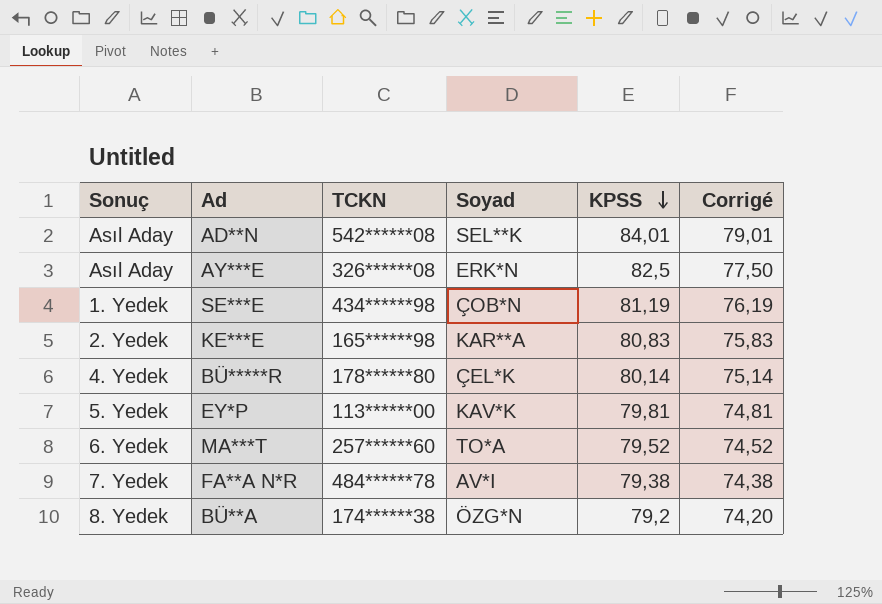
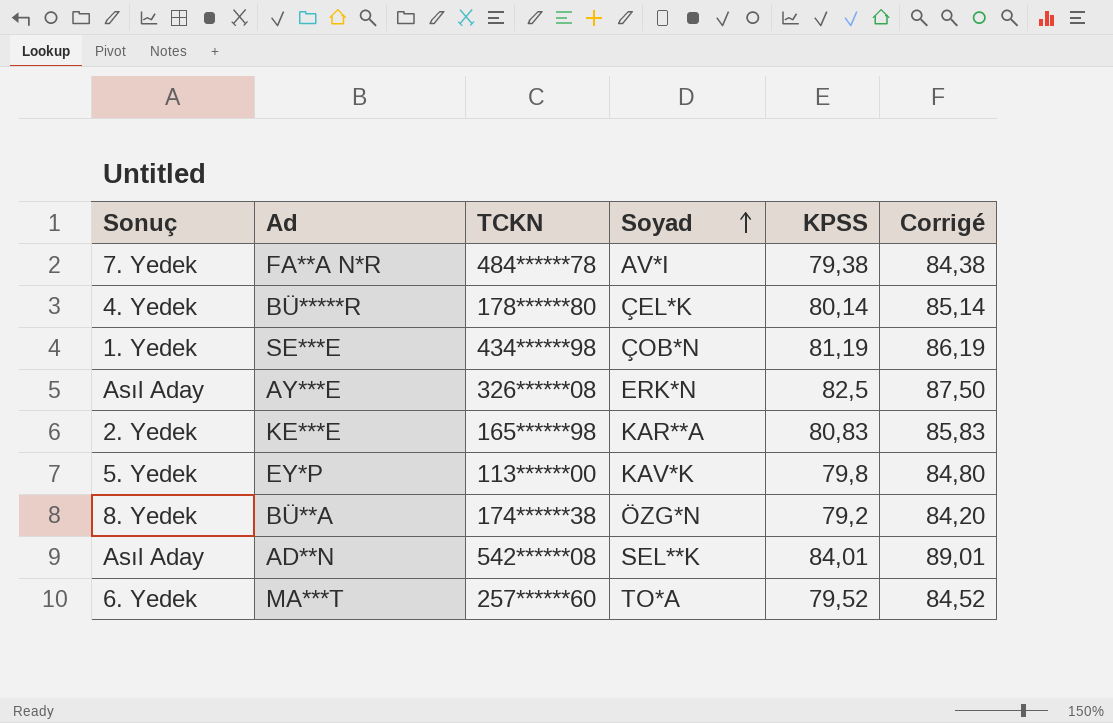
row order: KPSS descending -> Soyad ascending
column Corrigé | formula: [KPSS] - 5 -> [KPSS] + 5
EY*P | KPSS: 79,81 -> 79,8

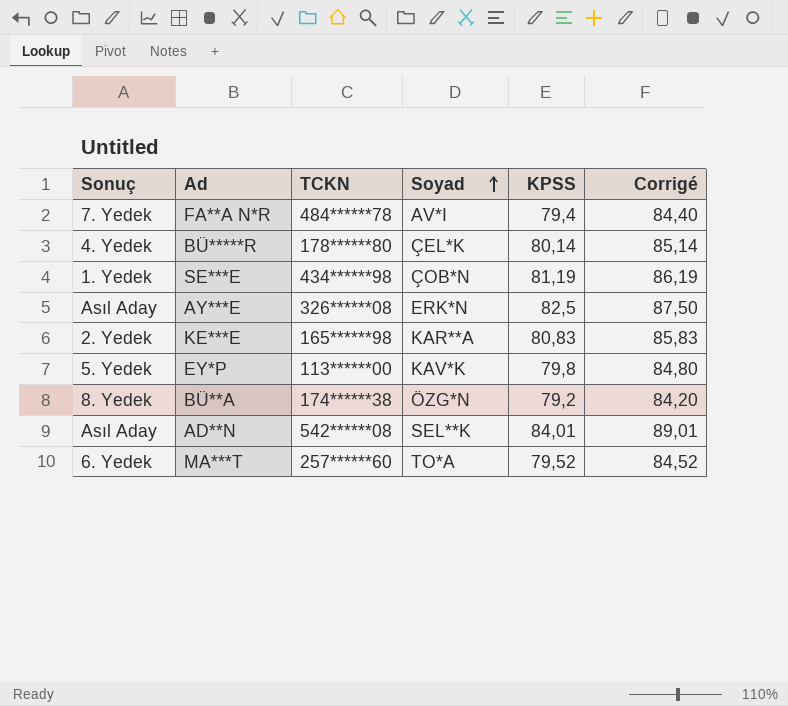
FA**A N*R | KPSS: 79,38 -> 79,4
FA**A N*R | Corrigé: 84,38 -> 84,40

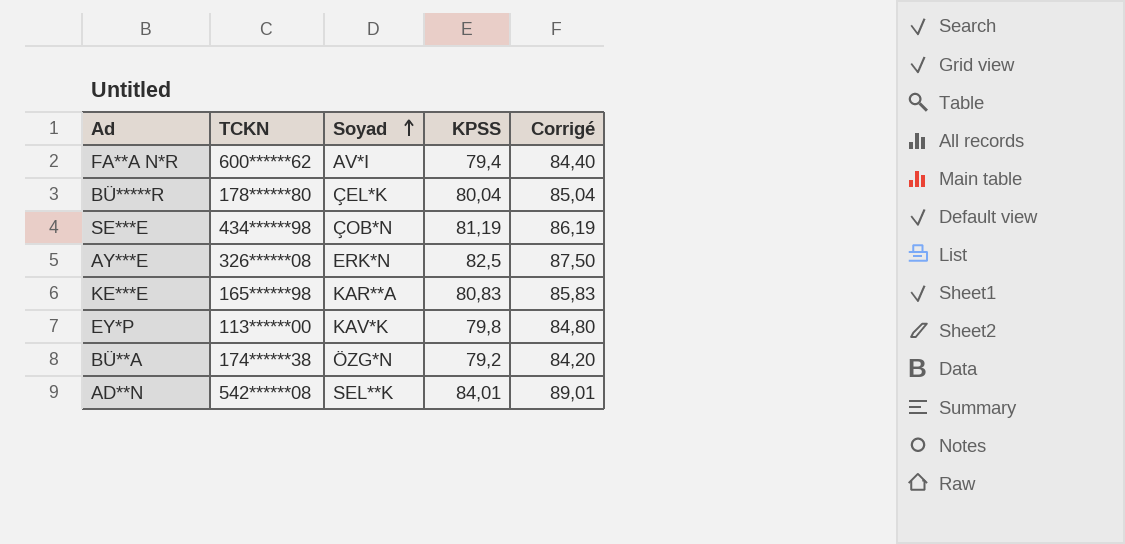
column Sonuç | position: 1 -> none
row MA***T: 6. Yedek | 257******60 | TO*A | 79,52 | 84,52 -> none
FA**A N*R | TCKN: 484******78 -> 600******62
BÜ*****R | KPSS: 80,14 -> 80,04
BÜ*****R | Corrigé: 85,14 -> 85,04

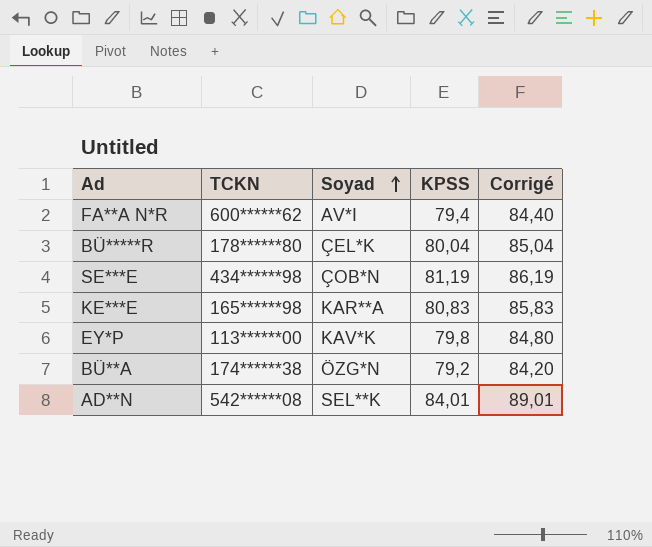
row AY***E: 326******08 | ERK*N | 82,5 | 87,50 -> none

